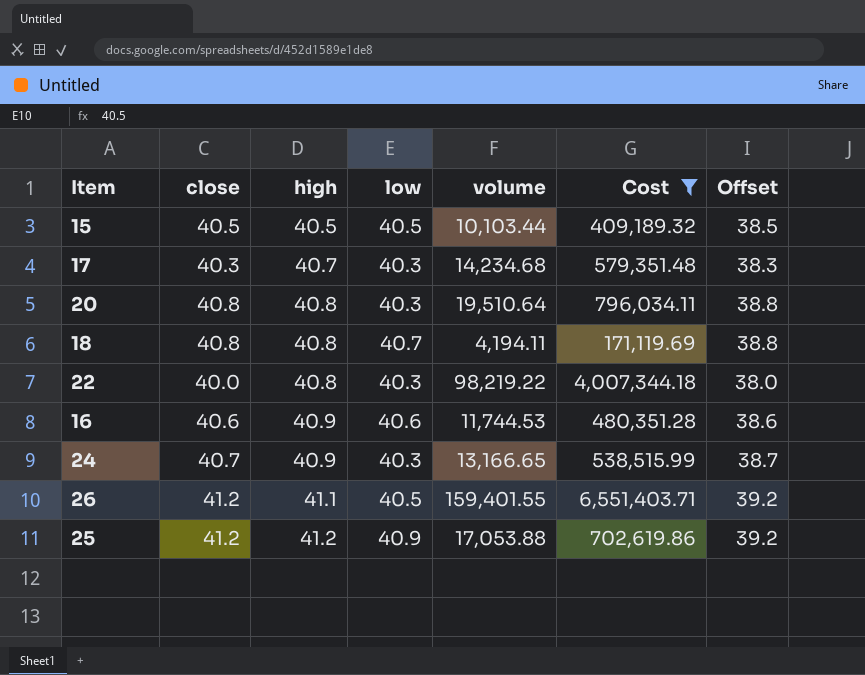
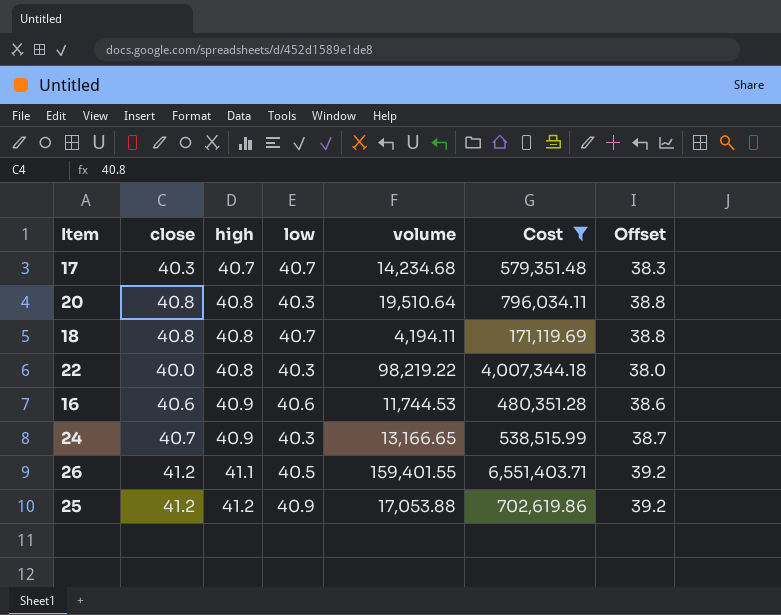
row 15: 40.5 | 40.5 | 40.5 | 10,103.44 | 409,189.32 | 38.5 -> none
17 | low: 40.3 -> 40.7

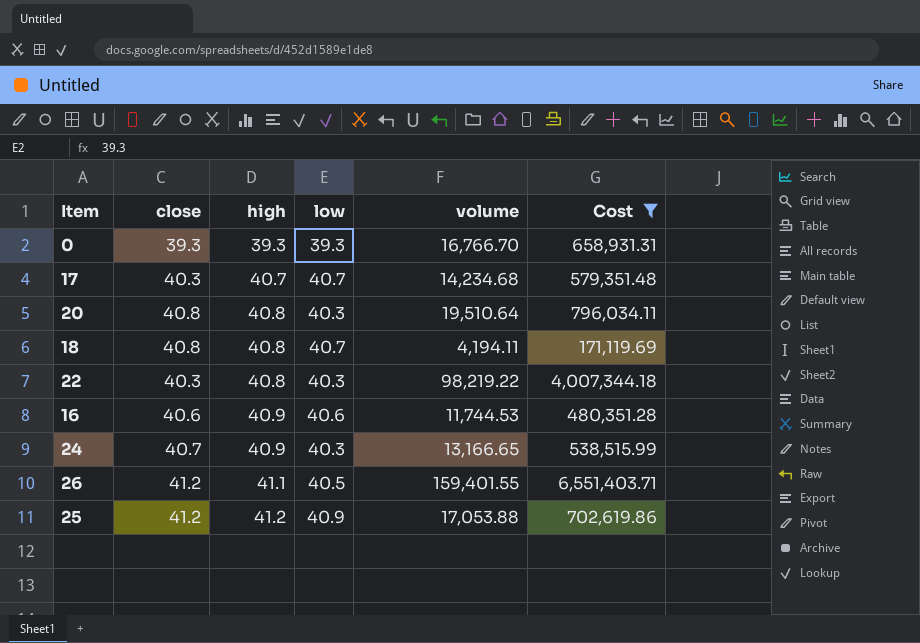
column Offset | formula: [close] - 2 -> none
row 0: none -> 39.3 | 39.3 | 39.3 | 16,766.70 | 658,931.31
22 | close: 40.0 -> 40.3

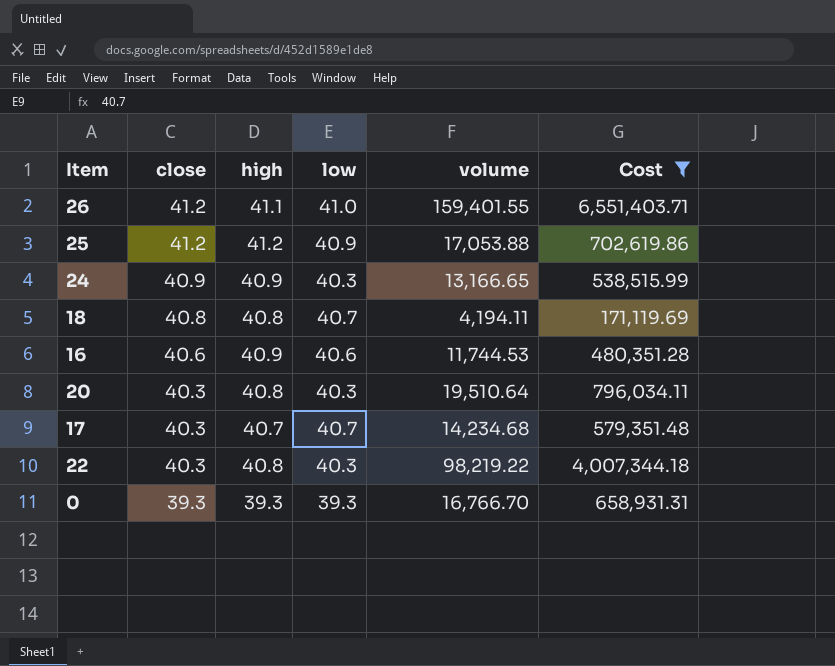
row order: high ascending -> close descending
26 | low: 40.5 -> 41.0
24 | close: 40.7 -> 40.9
20 | close: 40.8 -> 40.3

